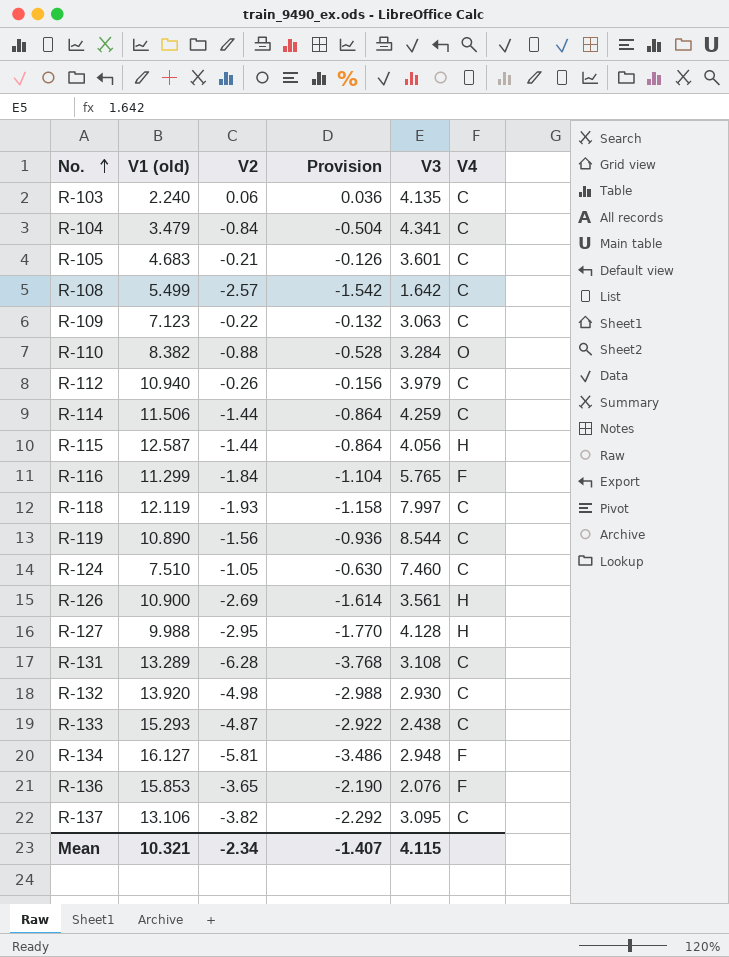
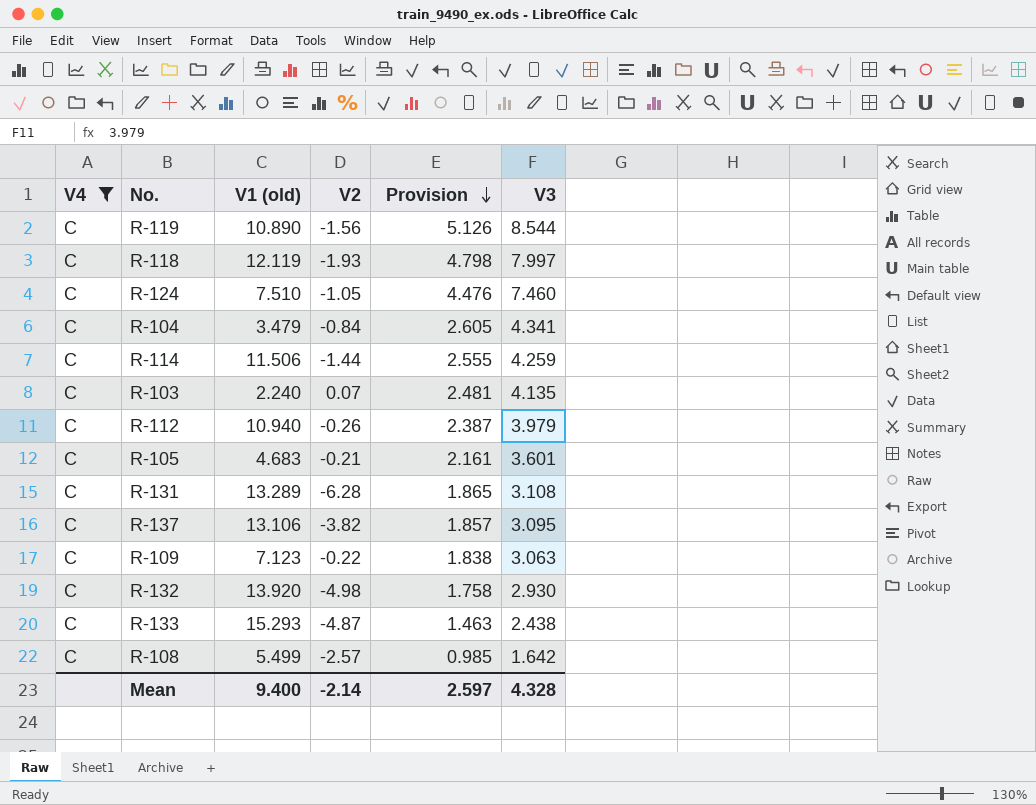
filter: none -> V4 = C
row order: No. ascending -> Provision descending
column V4 | position: 6 -> 1
column Provision | formula: [V2] * 0.6 -> [V3] * 0.6
R-103 | V2: 0.06 -> 0.07
Mean | V1 (old): 10.321 -> 9.400
Mean | V2: -2.34 -> -2.14
Mean | Provision: -1.407 -> 2.597
Mean | V3: 4.115 -> 4.328

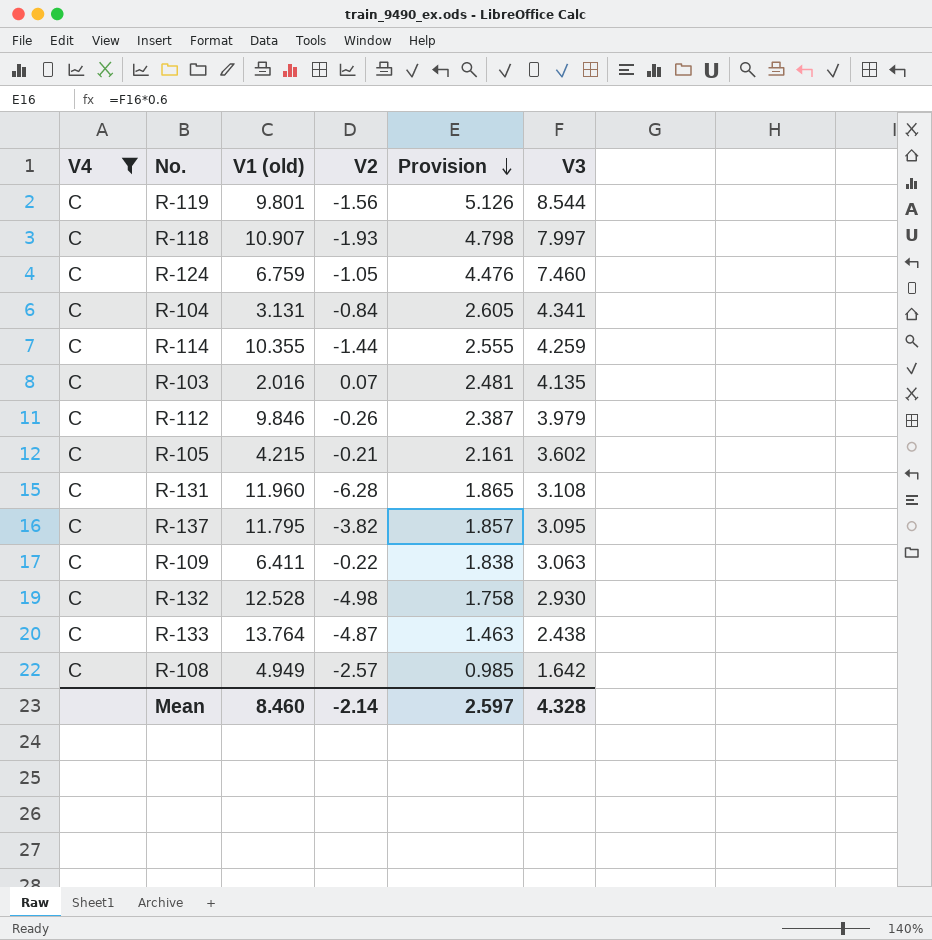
R-119 | V1 (old): 10.890 -> 9.801
R-118 | V1 (old): 12.119 -> 10.907
R-124 | V1 (old): 7.510 -> 6.759
R-104 | V1 (old): 3.479 -> 3.131
R-114 | V1 (old): 11.506 -> 10.355
R-103 | V1 (old): 2.240 -> 2.016
R-112 | V1 (old): 10.940 -> 9.846
R-105 | V1 (old): 4.683 -> 4.215
R-105 | V3: 3.601 -> 3.602
R-131 | V1 (old): 13.289 -> 11.960
R-137 | V1 (old): 13.106 -> 11.795
R-109 | V1 (old): 7.123 -> 6.411
R-132 | V1 (old): 13.920 -> 12.528
R-133 | V1 (old): 15.293 -> 13.764
R-108 | V1 (old): 5.499 -> 4.949
Mean | V1 (old): 9.400 -> 8.460

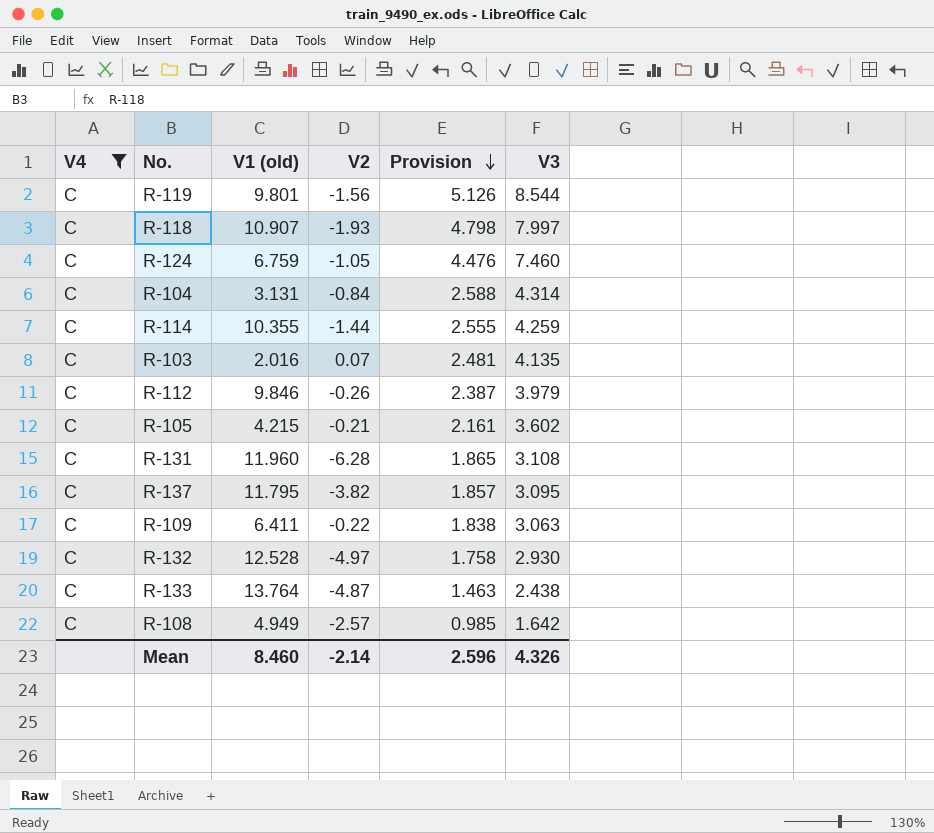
R-104 | Provision: 2.605 -> 2.588
R-104 | V3: 4.341 -> 4.314
R-132 | V2: -4.98 -> -4.97
Mean | Provision: 2.597 -> 2.596
Mean | V3: 4.328 -> 4.326

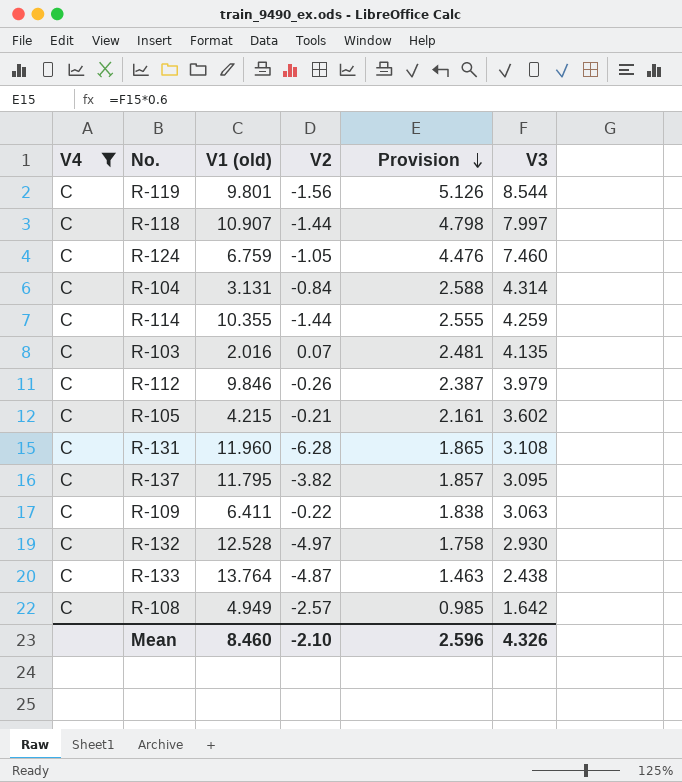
R-118 | V2: -1.93 -> -1.44
Mean | V2: -2.14 -> -2.10

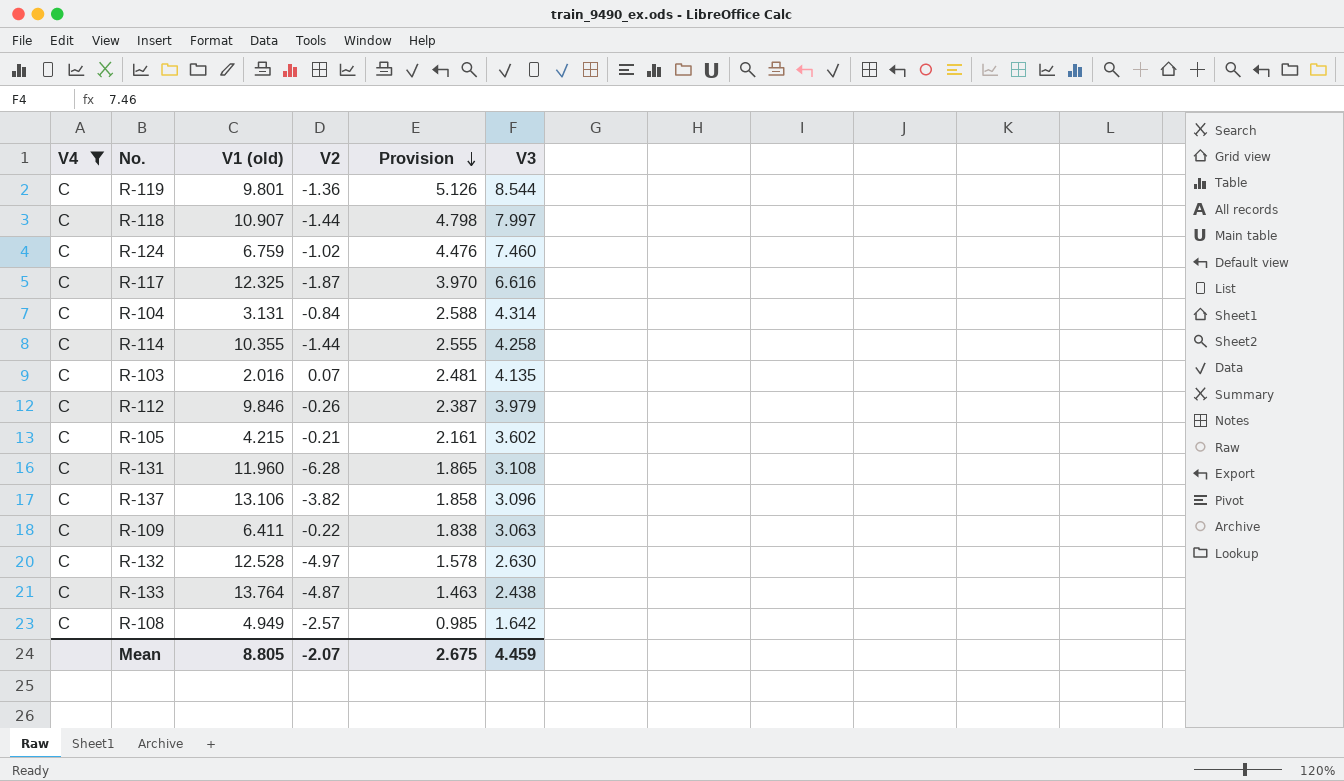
R-119 | V2: -1.56 -> -1.36
R-124 | V2: -1.05 -> -1.02
row R-117: none -> C | 12.325 | -1.87 | 3.970 | 6.616
R-114 | V3: 4.259 -> 4.258
R-137 | V1 (old): 11.795 -> 13.106
R-137 | Provision: 1.857 -> 1.858
R-137 | V3: 3.095 -> 3.096
R-132 | Provision: 1.758 -> 1.578
R-132 | V3: 2.930 -> 2.630
Mean | V1 (old): 8.460 -> 8.805
Mean | V2: -2.10 -> -2.07
Mean | Provision: 2.596 -> 2.675
Mean | V3: 4.326 -> 4.459

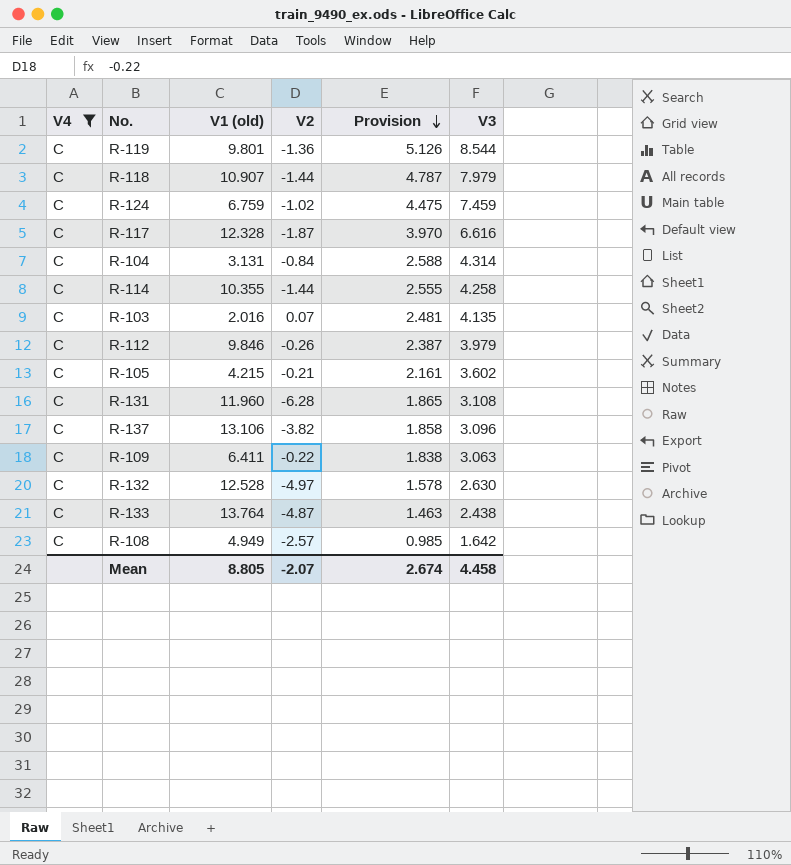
R-118 | Provision: 4.798 -> 4.787
R-118 | V3: 7.997 -> 7.979
R-124 | Provision: 4.476 -> 4.475
R-124 | V3: 7.460 -> 7.459
R-117 | V1 (old): 12.325 -> 12.328
Mean | Provision: 2.675 -> 2.674
Mean | V3: 4.459 -> 4.458

